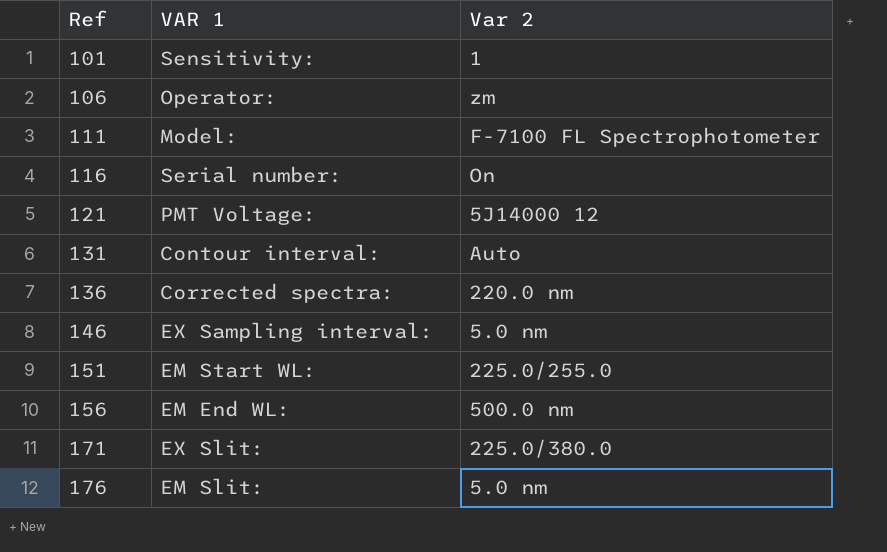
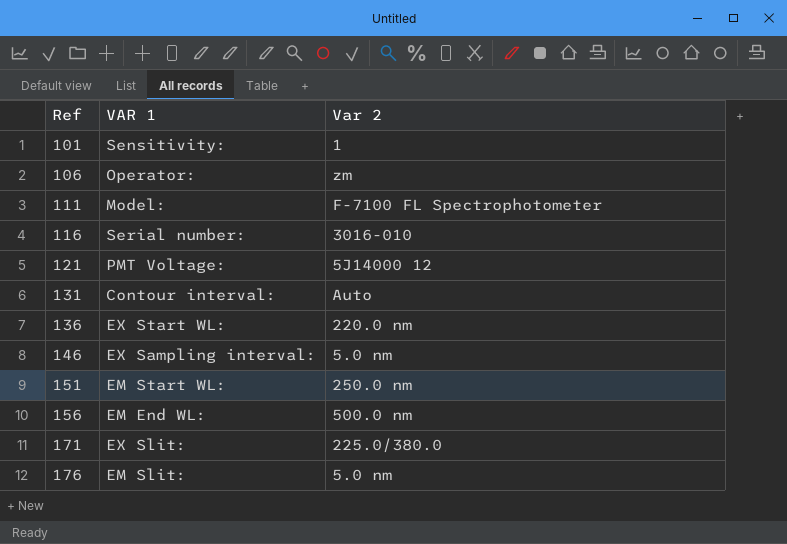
116 | Var 2: On -> 3016-010
136 | VAR 1: Corrected spectra: -> EX Start WL:
151 | Var 2: 225.0/255.0 -> 250.0 nm

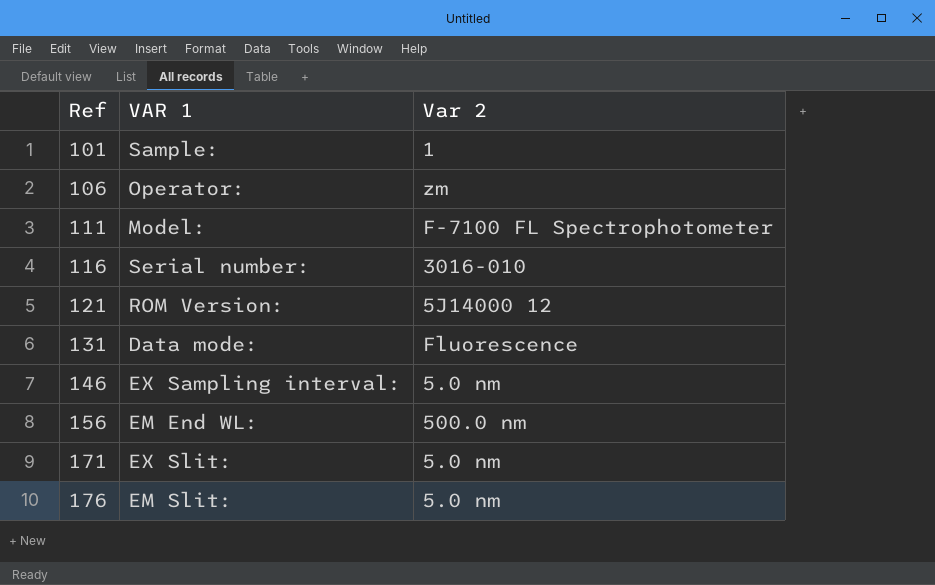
row 136: EX Start WL: | 220.0 nm -> none
row 151: EM Start WL: | 250.0 nm -> none
101 | VAR 1: Sensitivity: -> Sample:
121 | VAR 1: PMT Voltage: -> ROM Version:
131 | VAR 1: Contour interval: -> Data mode:
131 | Var 2: Auto -> Fluorescence
171 | Var 2: 225.0/380.0 -> 5.0 nm

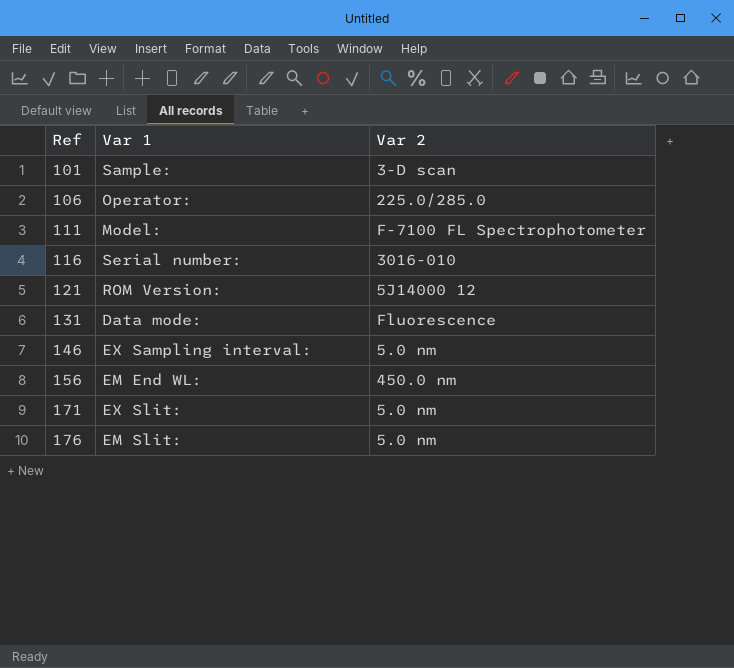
column name: VAR 1 -> Var 1
101 | Var 2: 1 -> 3-D scan
106 | Var 2: zm -> 225.0/285.0
156 | Var 2: 500.0 nm -> 450.0 nm

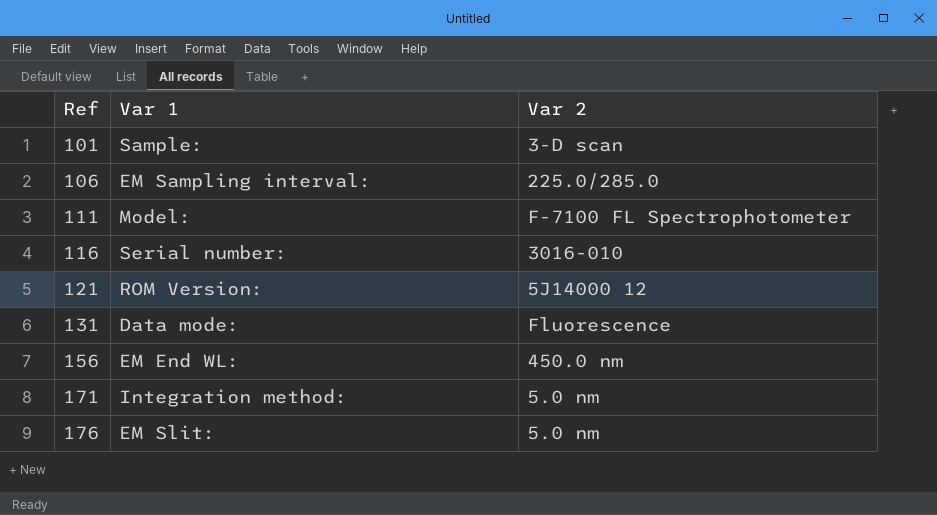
row 146: EX Sampling interval: | 5.0 nm -> none
106 | Var 1: Operator: -> EM Sampling interval:
171 | Var 1: EX Slit: -> Integration method:

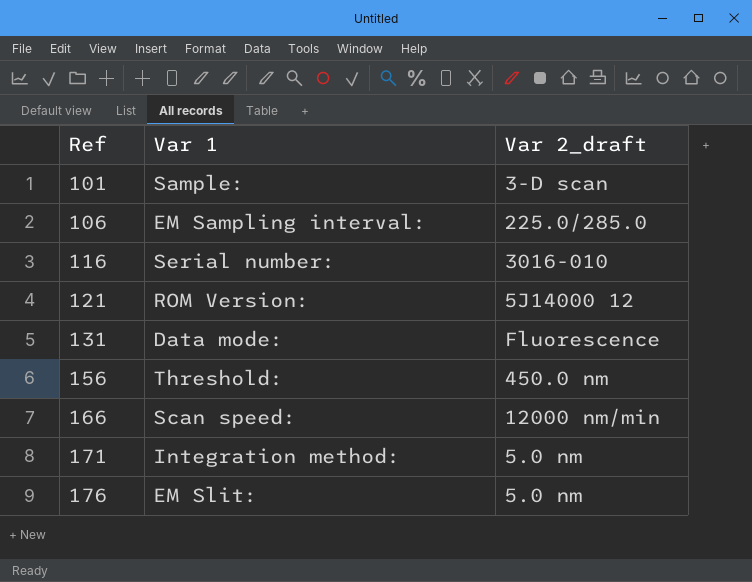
column name: Var 2 -> Var 2_draft
row 111: Model: | F-7100 FL Spectrophotometer -> none
156 | Var 1: EM End WL: -> Threshold:
row 166: none -> Scan speed: | 12000 nm/min

